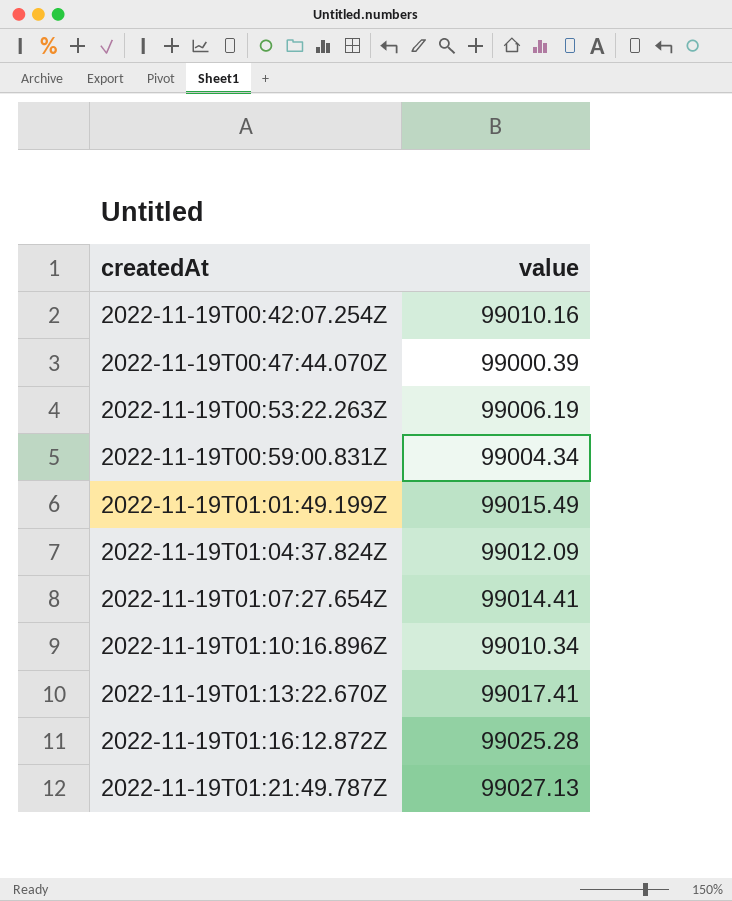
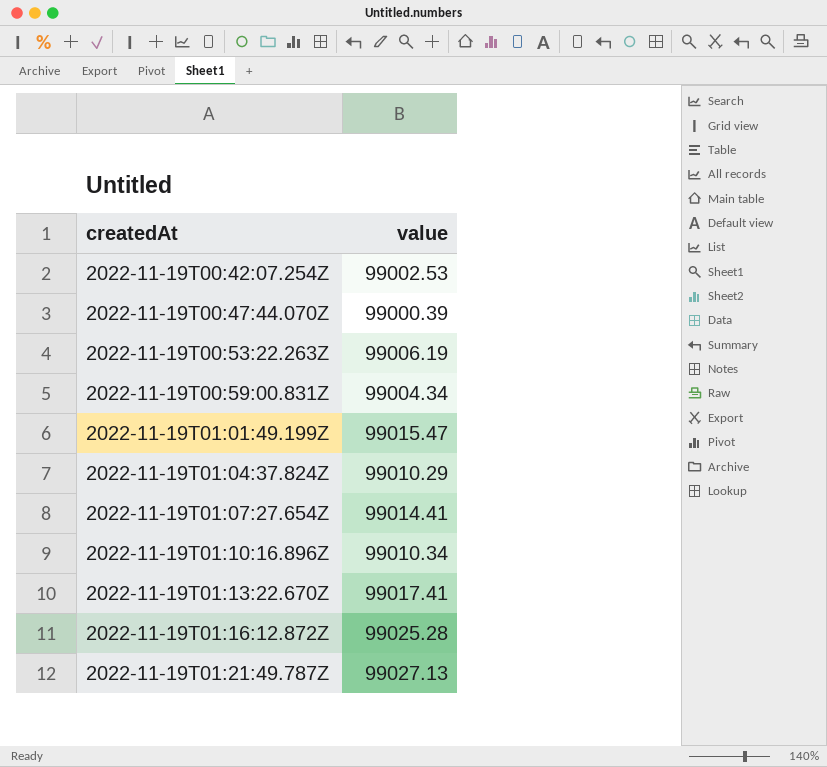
2022-11-19T00:42:07.254Z | value: 99010.16 -> 99002.53
2022-11-19T01:01:49.199Z | value: 99015.49 -> 99015.47
2022-11-19T01:04:37.824Z | value: 99012.09 -> 99010.29

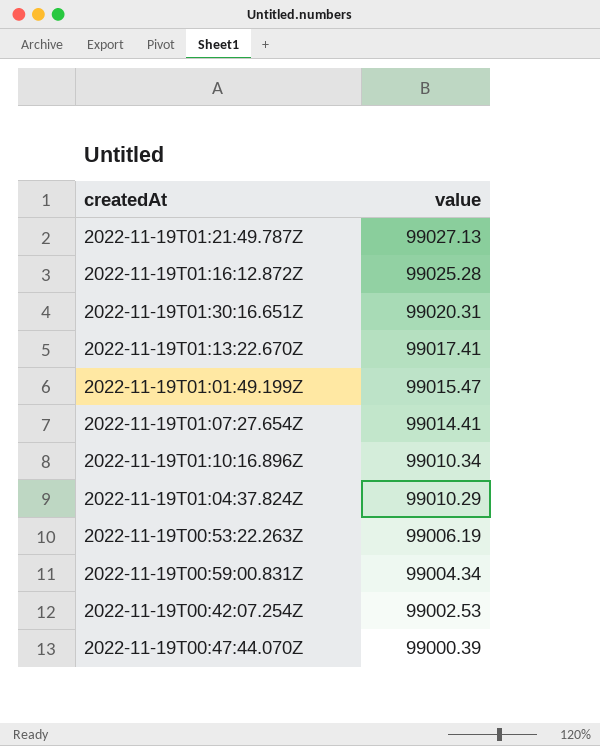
row order: createdAt ascending -> value descending
row 2022-11-19T01:30:16.651Z: none -> 99020.31

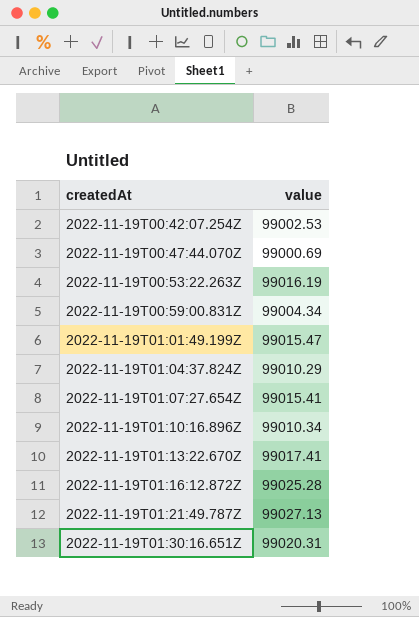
row order: value descending -> createdAt ascending
2022-11-19T00:47:44.070Z | value: 99000.39 -> 99000.69
2022-11-19T00:53:22.263Z | value: 99006.19 -> 99016.19
2022-11-19T01:07:27.654Z | value: 99014.41 -> 99015.41

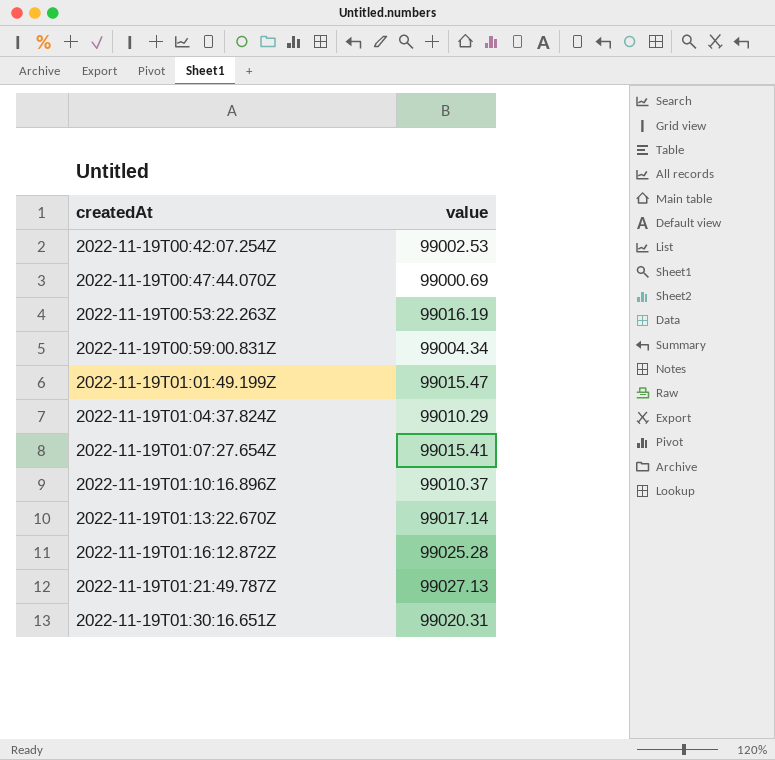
2022-11-19T01:10:16.896Z | value: 99010.34 -> 99010.37
2022-11-19T01:13:22.670Z | value: 99017.41 -> 99017.14

